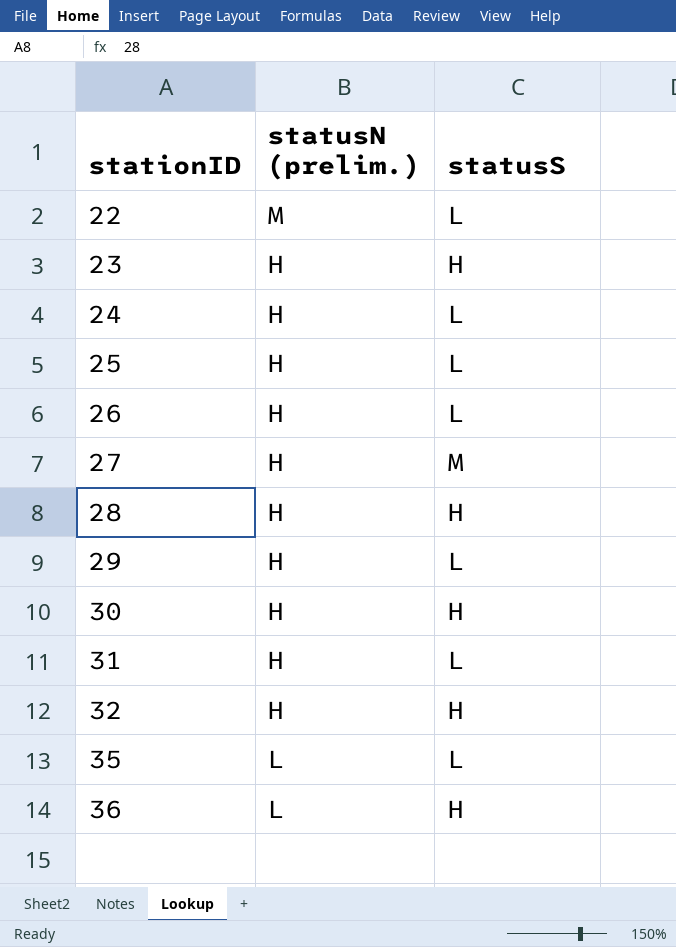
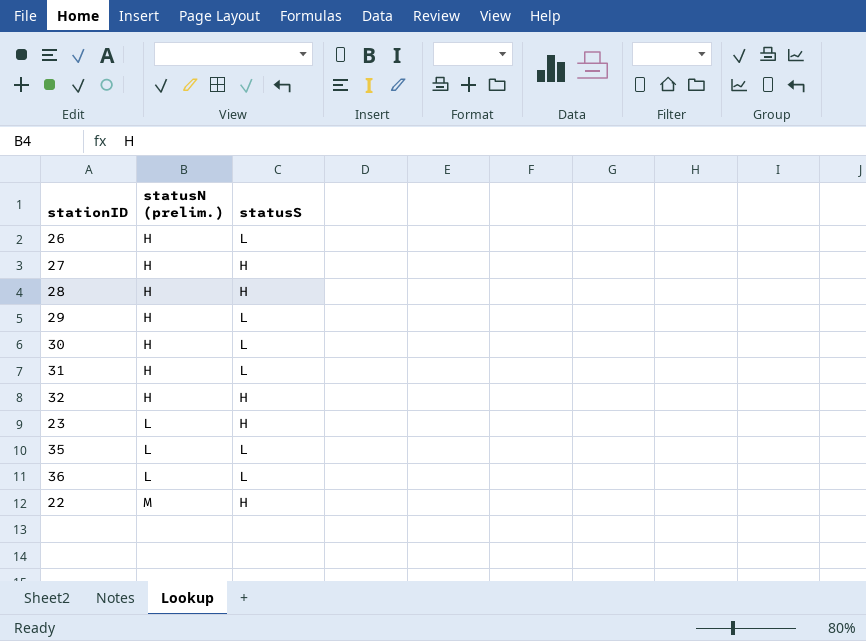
row order: stationID ascending -> statusN (prelim.) ascending
row 24: H | L -> none
row 25: H | L -> none
27 | statusS: M -> H
30 | statusS: H -> L
23 | statusN (prelim.): H -> L
36 | statusS: H -> L
22 | statusS: L -> H

